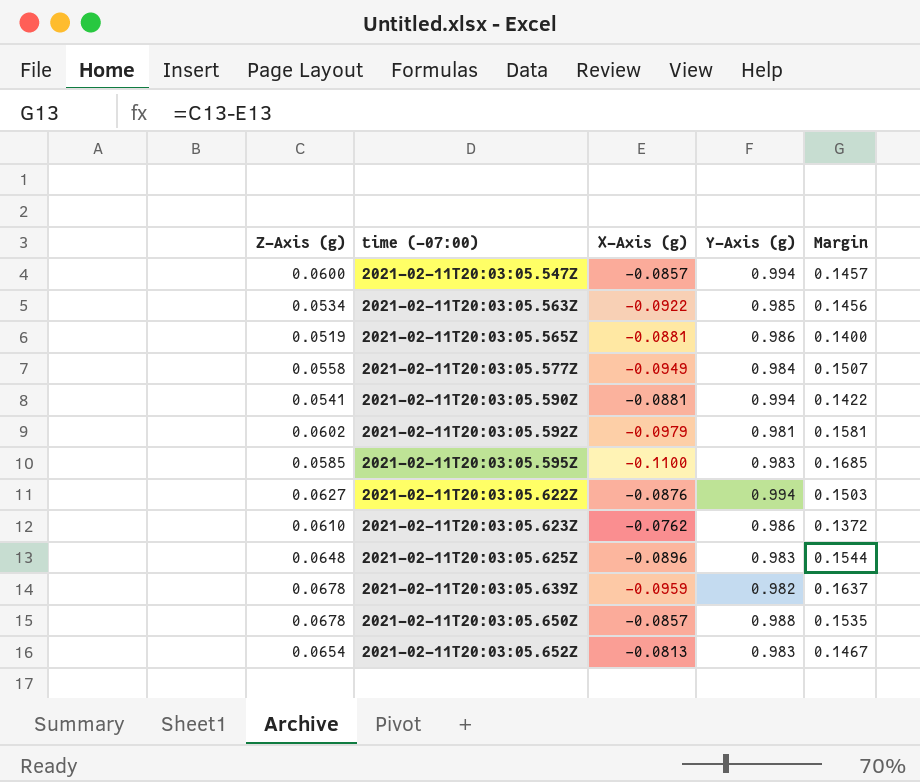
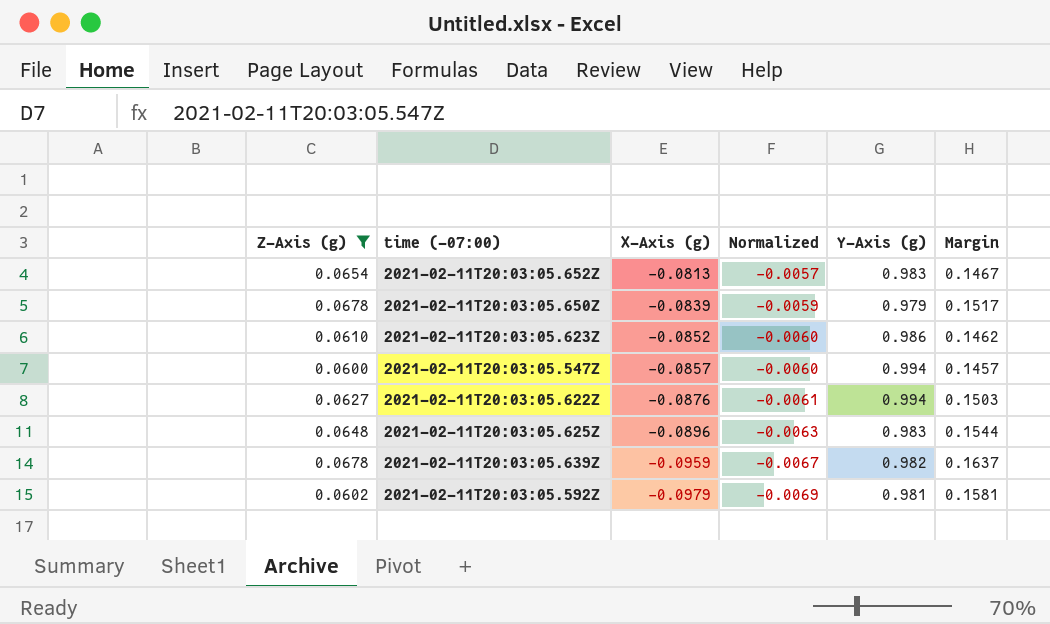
filter: none -> Z-Axis (g) >= 0.0600
row order: time (-07:00) ascending -> X-Axis (g) descending
column Normalized | formula: none -> [X-Axis (g)] * 0.07
2021-02-11T20:03:05.650Z | X-Axis (g): -0.0857 -> -0.0839
2021-02-11T20:03:05.650Z | Y-Axis (g): 0.988 -> 0.979
2021-02-11T20:03:05.650Z | Margin: 0.1535 -> 0.1517
2021-02-11T20:03:05.623Z | X-Axis (g): -0.0762 -> -0.0852
2021-02-11T20:03:05.623Z | Margin: 0.1372 -> 0.1462

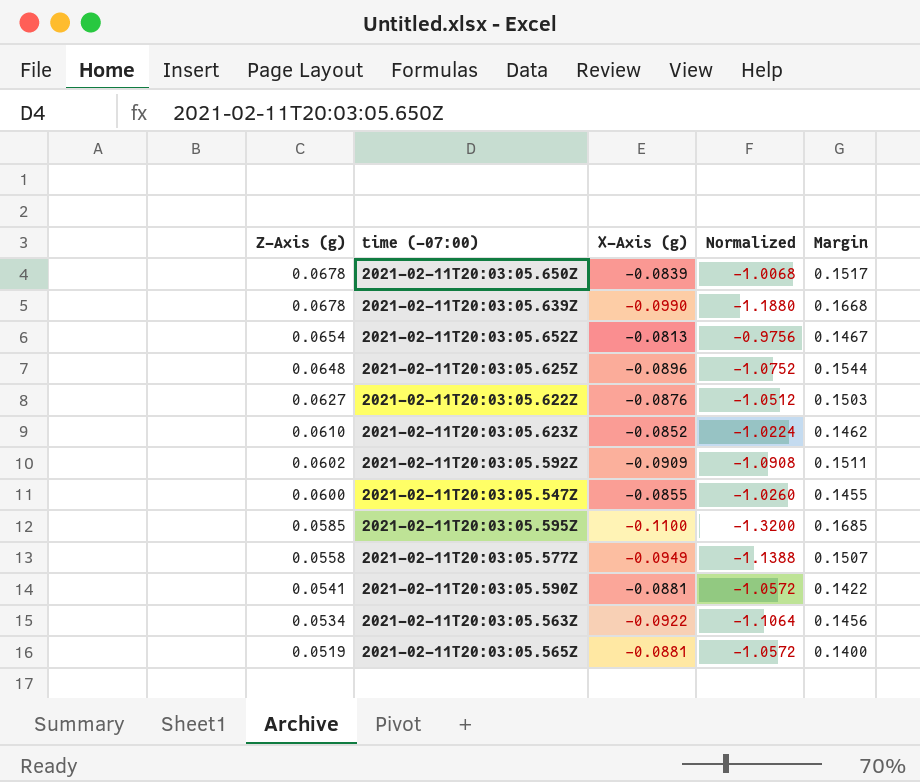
filter: Z-Axis (g) >= 0.0600 -> none
row order: X-Axis (g) descending -> Z-Axis (g) descending
column Y-Axis (g) | position: 5 -> none
column Normalized | formula: [X-Axis (g)] * 0.07 -> [X-Axis (g)] * 12
2021-02-11T20:03:05.639Z | X-Axis (g): -0.0959 -> -0.0990
2021-02-11T20:03:05.639Z | Margin: 0.1637 -> 0.1668
2021-02-11T20:03:05.592Z | X-Axis (g): -0.0979 -> -0.0909
2021-02-11T20:03:05.592Z | Margin: 0.1581 -> 0.1511
2021-02-11T20:03:05.547Z | X-Axis (g): -0.0857 -> -0.0855
2021-02-11T20:03:05.547Z | Margin: 0.1457 -> 0.1455

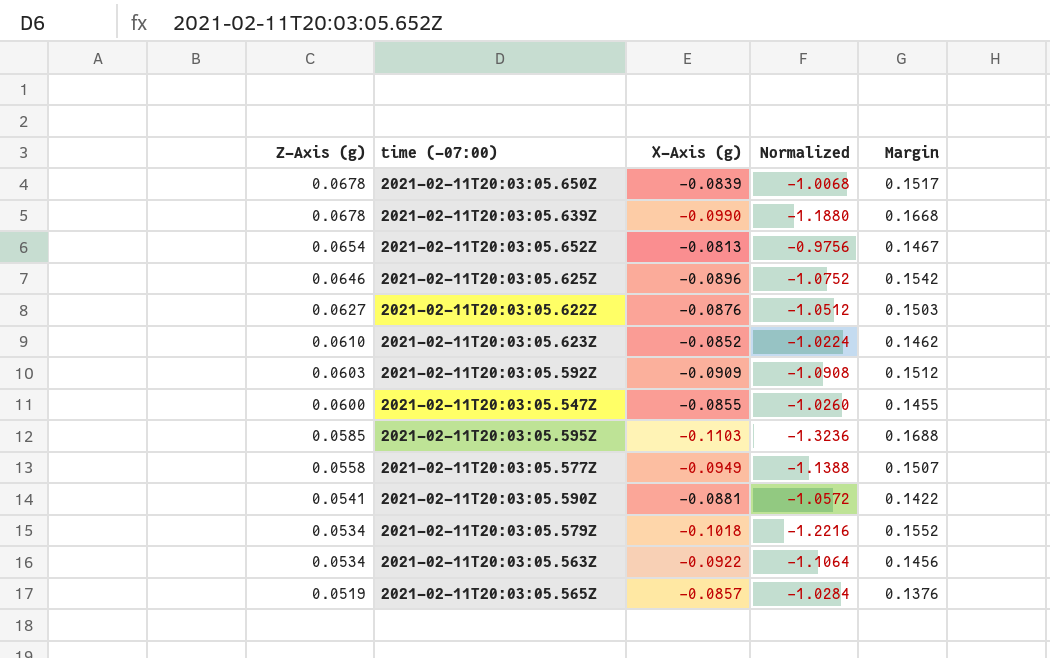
2021-02-11T20:03:05.625Z | Z-Axis (g): 0.0648 -> 0.0646
2021-02-11T20:03:05.625Z | Margin: 0.1544 -> 0.1542
2021-02-11T20:03:05.592Z | Z-Axis (g): 0.0602 -> 0.0603
2021-02-11T20:03:05.592Z | Margin: 0.1511 -> 0.1512
2021-02-11T20:03:05.595Z | X-Axis (g): -0.1100 -> -0.1103
2021-02-11T20:03:05.595Z | Normalized: -1.3200 -> -1.3236
2021-02-11T20:03:05.595Z | Margin: 0.1685 -> 0.1688
row 2021-02-11T20:03:05.579Z: none -> 0.0534 | -0.1018 | -1.2216 | 0.1552
2021-02-11T20:03:05.565Z | X-Axis (g): -0.0881 -> -0.0857
2021-02-11T20:03:05.565Z | Normalized: -1.0572 -> -1.0284
2021-02-11T20:03:05.565Z | Margin: 0.1400 -> 0.1376

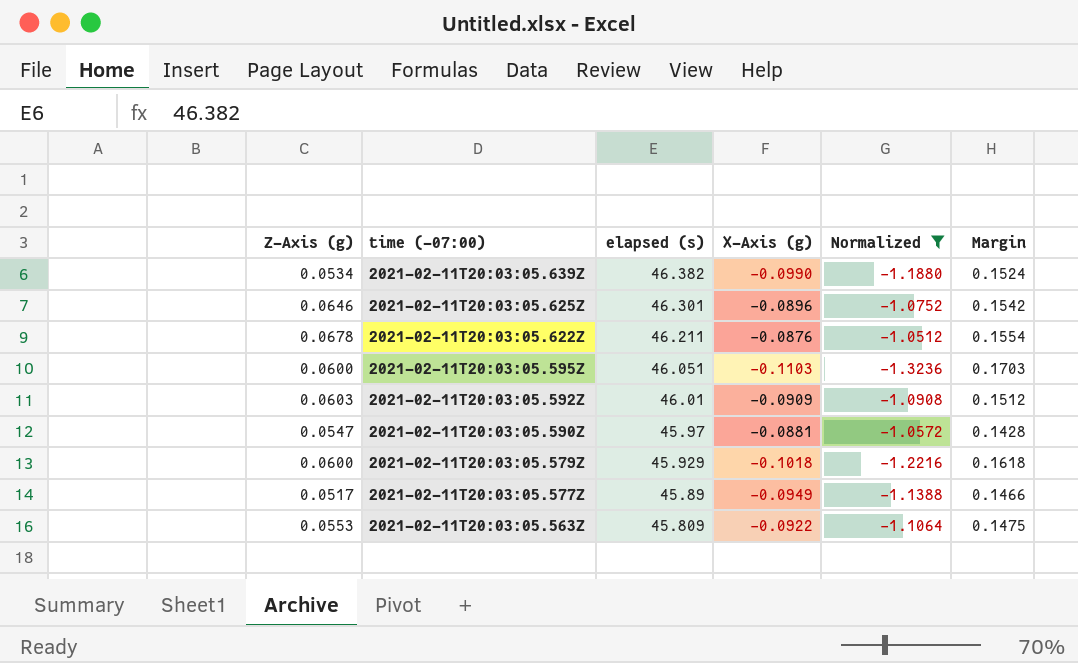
filter: none -> Normalized <= -1.0512
row order: Z-Axis (g) descending -> time (-07:00) descending
column elapsed (s) | position: none -> 3
2021-02-11T20:03:05.639Z | Z-Axis (g): 0.0678 -> 0.0534
2021-02-11T20:03:05.639Z | Margin: 0.1668 -> 0.1524
2021-02-11T20:03:05.622Z | Z-Axis (g): 0.0627 -> 0.0678
2021-02-11T20:03:05.622Z | Margin: 0.1503 -> 0.1554
2021-02-11T20:03:05.595Z | Z-Axis (g): 0.0585 -> 0.0600
2021-02-11T20:03:05.595Z | Margin: 0.1688 -> 0.1703
2021-02-11T20:03:05.590Z | Z-Axis (g): 0.0541 -> 0.0547
2021-02-11T20:03:05.590Z | Margin: 0.1422 -> 0.1428
2021-02-11T20:03:05.579Z | Z-Axis (g): 0.0534 -> 0.0600
2021-02-11T20:03:05.579Z | Margin: 0.1552 -> 0.1618
2021-02-11T20:03:05.577Z | Z-Axis (g): 0.0558 -> 0.0517
2021-02-11T20:03:05.577Z | Margin: 0.1507 -> 0.1466
2021-02-11T20:03:05.563Z | Z-Axis (g): 0.0534 -> 0.0553
2021-02-11T20:03:05.563Z | Margin: 0.1456 -> 0.1475

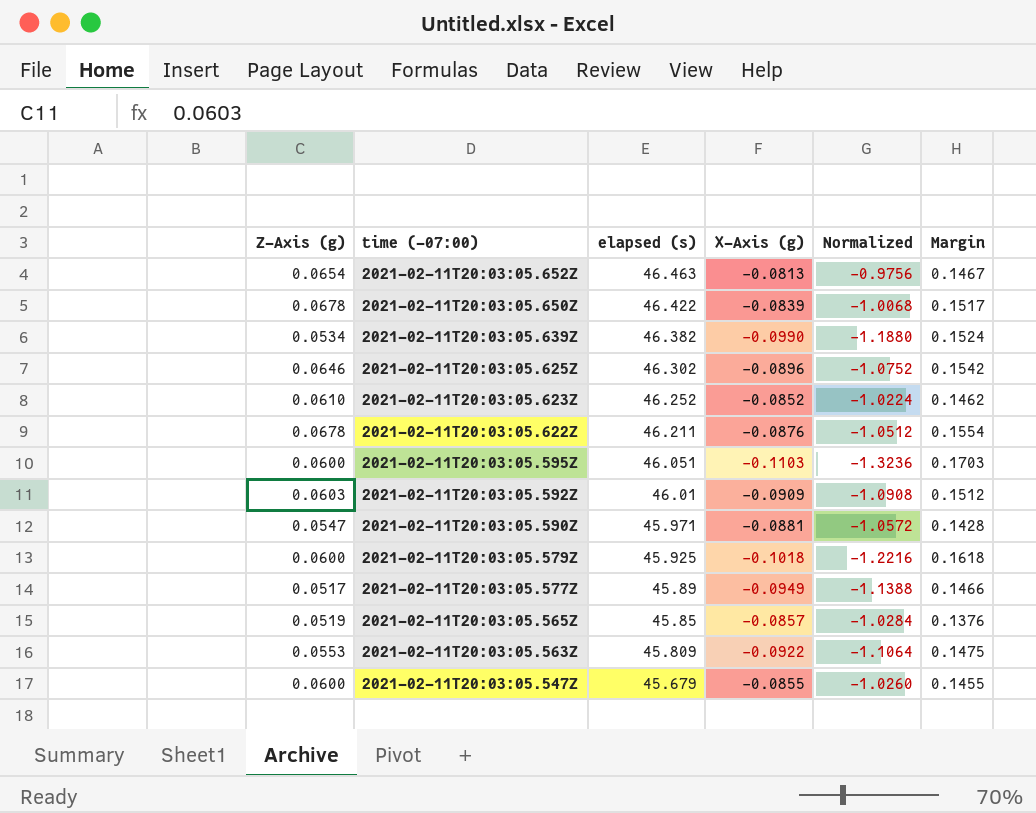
filter: Normalized <= -1.0512 -> none
2021-02-11T20:03:05.625Z | elapsed (s): 46.301 -> 46.302
2021-02-11T20:03:05.590Z | elapsed (s): 45.97 -> 45.971
2021-02-11T20:03:05.579Z | elapsed (s): 45.929 -> 45.925

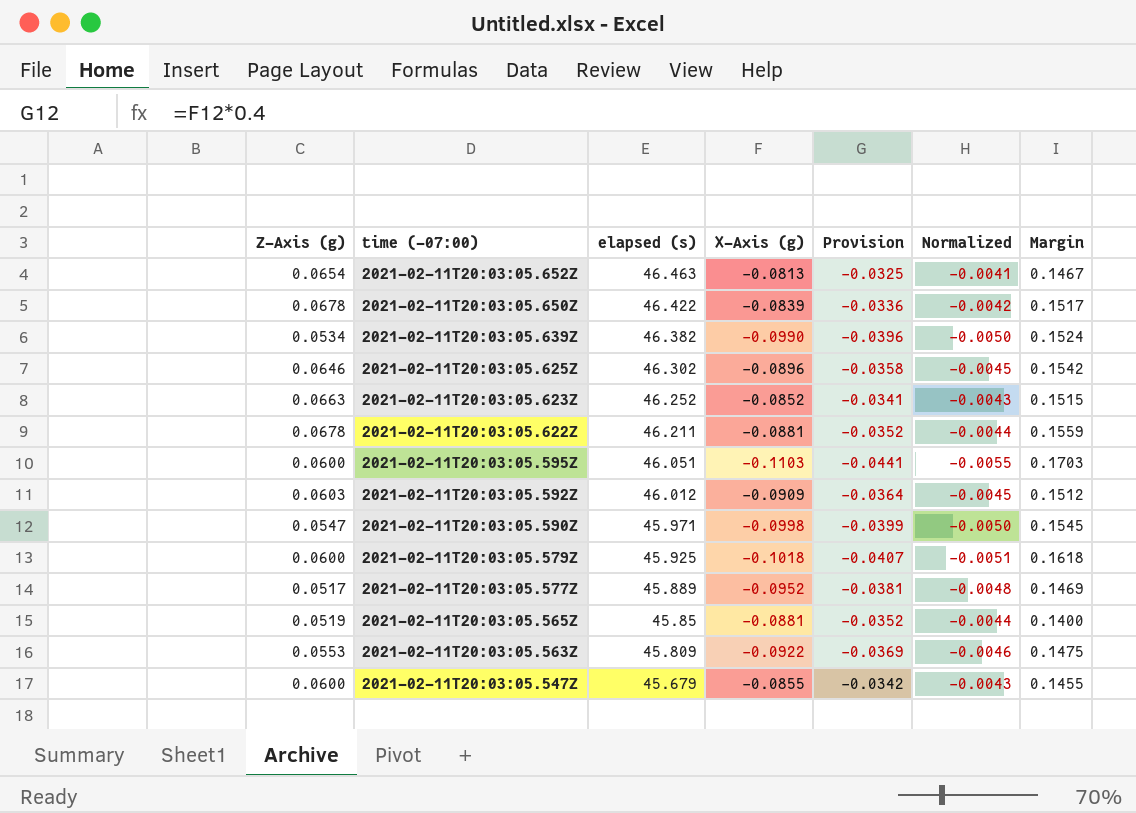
column Provision | formula: none -> [X-Axis (g)] * 0.4
column Normalized | formula: [X-Axis (g)] * 12 -> [X-Axis (g)] * 0.05
2021-02-11T20:03:05.623Z | Z-Axis (g): 0.0610 -> 0.0663
2021-02-11T20:03:05.623Z | Margin: 0.1462 -> 0.1515
2021-02-11T20:03:05.622Z | X-Axis (g): -0.0876 -> -0.0881
2021-02-11T20:03:05.622Z | Margin: 0.1554 -> 0.1559
2021-02-11T20:03:05.592Z | elapsed (s): 46.01 -> 46.012
2021-02-11T20:03:05.590Z | X-Axis (g): -0.0881 -> -0.0998
2021-02-11T20:03:05.590Z | Margin: 0.1428 -> 0.1545
2021-02-11T20:03:05.577Z | elapsed (s): 45.89 -> 45.889
2021-02-11T20:03:05.577Z | X-Axis (g): -0.0949 -> -0.0952
2021-02-11T20:03:05.577Z | Margin: 0.1466 -> 0.1469
2021-02-11T20:03:05.565Z | X-Axis (g): -0.0857 -> -0.0881
2021-02-11T20:03:05.565Z | Margin: 0.1376 -> 0.1400

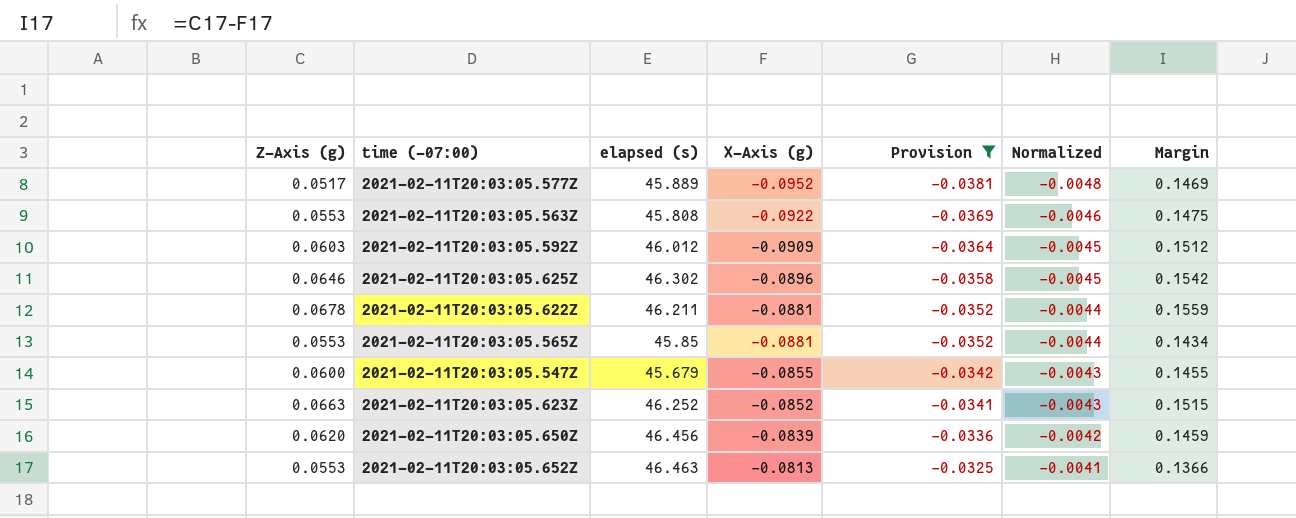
filter: none -> Provision >= -0.0381
row order: time (-07:00) descending -> X-Axis (g) ascending
2021-02-11T20:03:05.563Z | elapsed (s): 45.809 -> 45.808
2021-02-11T20:03:05.565Z | Z-Axis (g): 0.0519 -> 0.0553
2021-02-11T20:03:05.565Z | Margin: 0.1400 -> 0.1434
2021-02-11T20:03:05.650Z | Z-Axis (g): 0.0678 -> 0.0620
2021-02-11T20:03:05.650Z | elapsed (s): 46.422 -> 46.456
2021-02-11T20:03:05.650Z | Margin: 0.1517 -> 0.1459
2021-02-11T20:03:05.652Z | Z-Axis (g): 0.0654 -> 0.0553
2021-02-11T20:03:05.652Z | Margin: 0.1467 -> 0.1366

